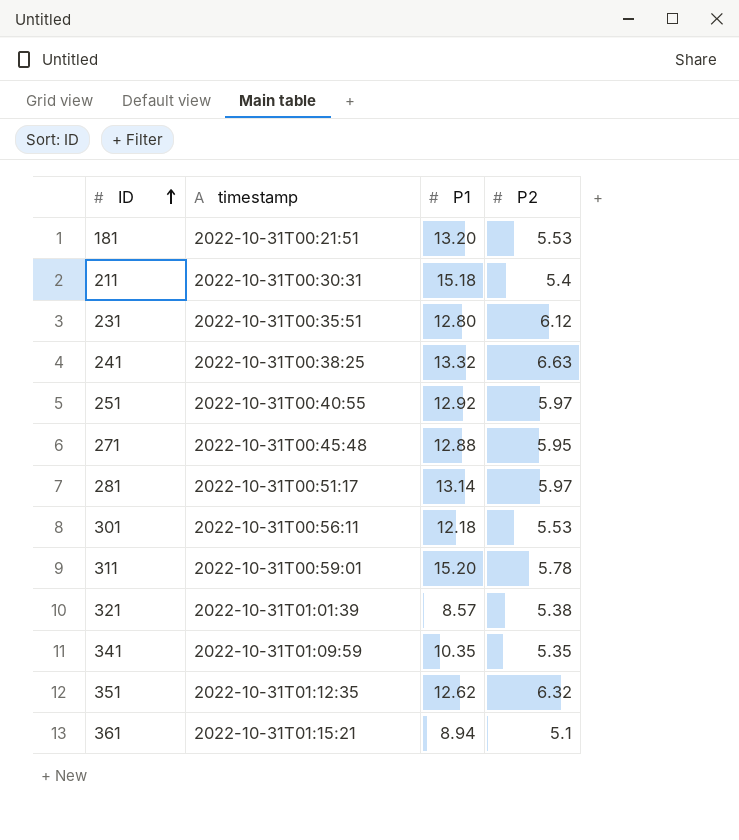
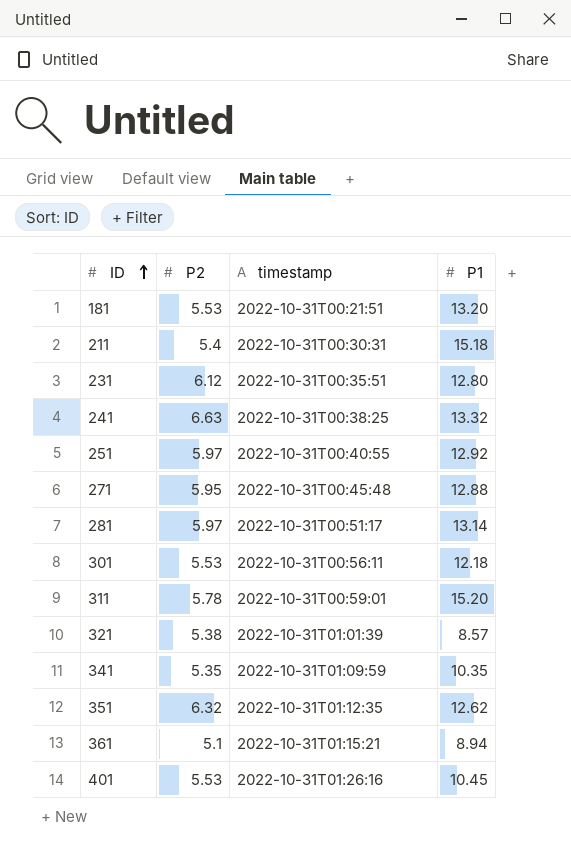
column P2 | position: 4 -> 2
row 401: none -> 5.53 | 2022-10-31T01:26:16 | 10.45

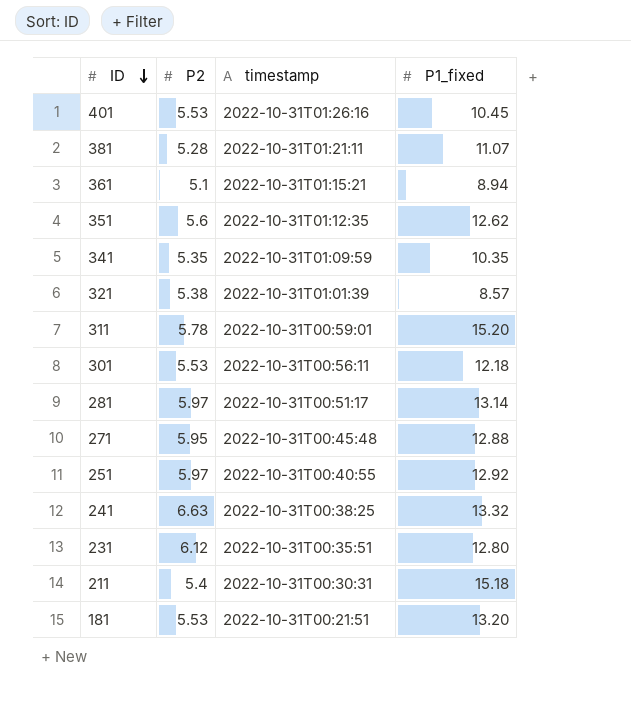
row order: ID ascending -> ID descending
column name: P1 -> P1_fixed
row 381: none -> 5.28 | 2022-10-31T01:21:11 | 11.07
351 | P2: 6.32 -> 5.6

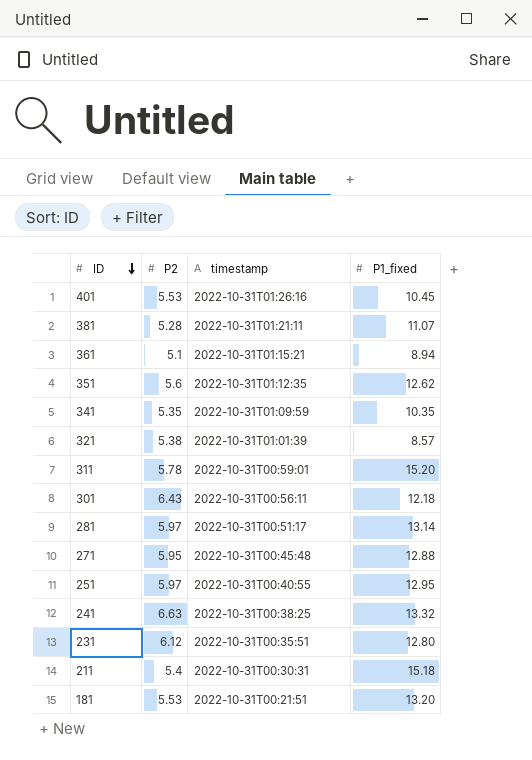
301 | P2: 5.53 -> 6.43
251 | P1_fixed: 12.92 -> 12.95

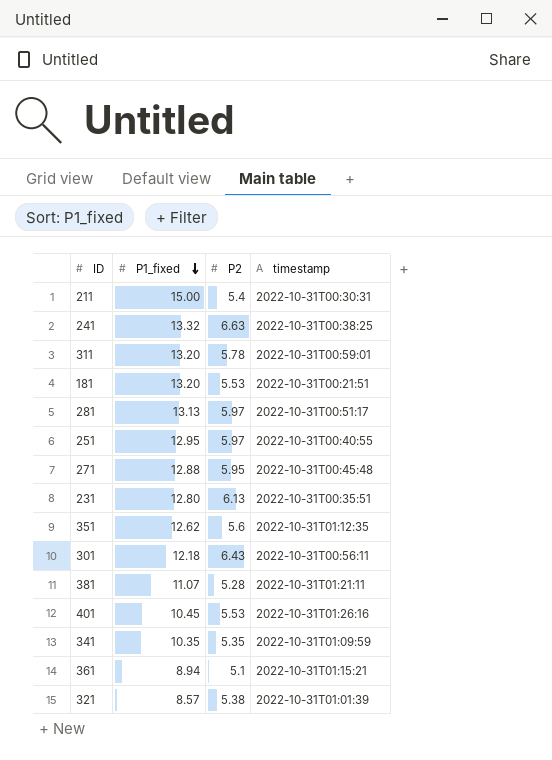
row order: ID descending -> P1_fixed descending
column P1_fixed | position: 4 -> 2
211 | P1_fixed: 15.18 -> 15.00
311 | P1_fixed: 15.20 -> 13.20
281 | P1_fixed: 13.14 -> 13.13
231 | P2: 6.12 -> 6.13

